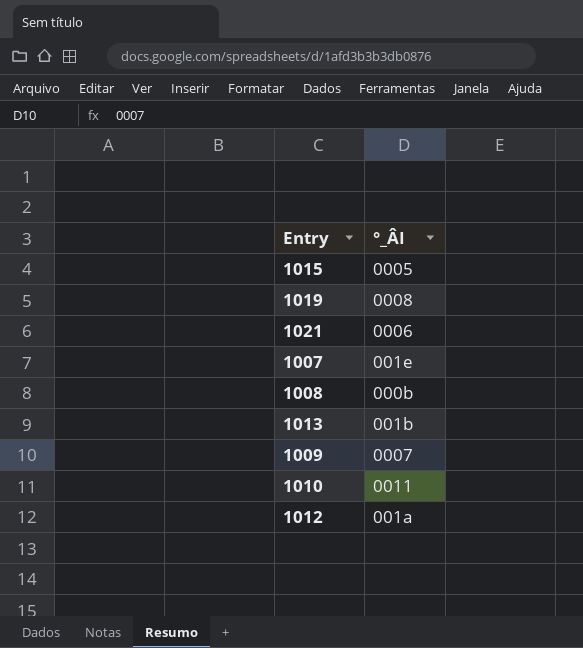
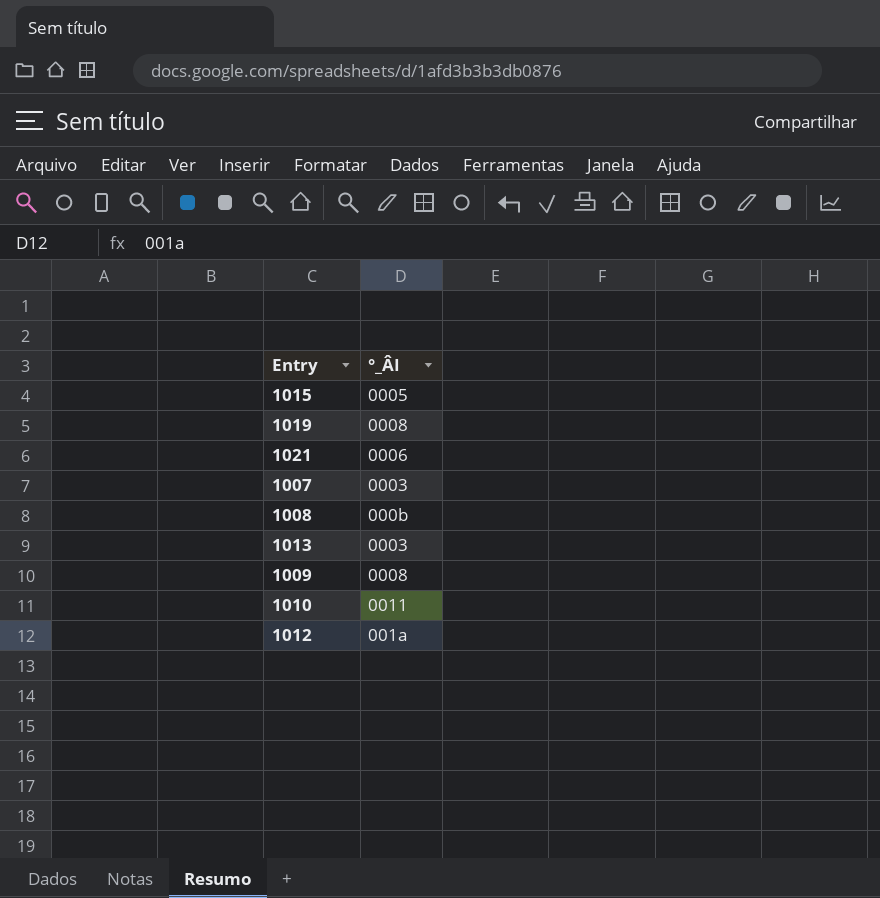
1007 | °_ÂI: 001e -> 0003
1013 | °_ÂI: 001b -> 0003
1009 | °_ÂI: 0007 -> 0008

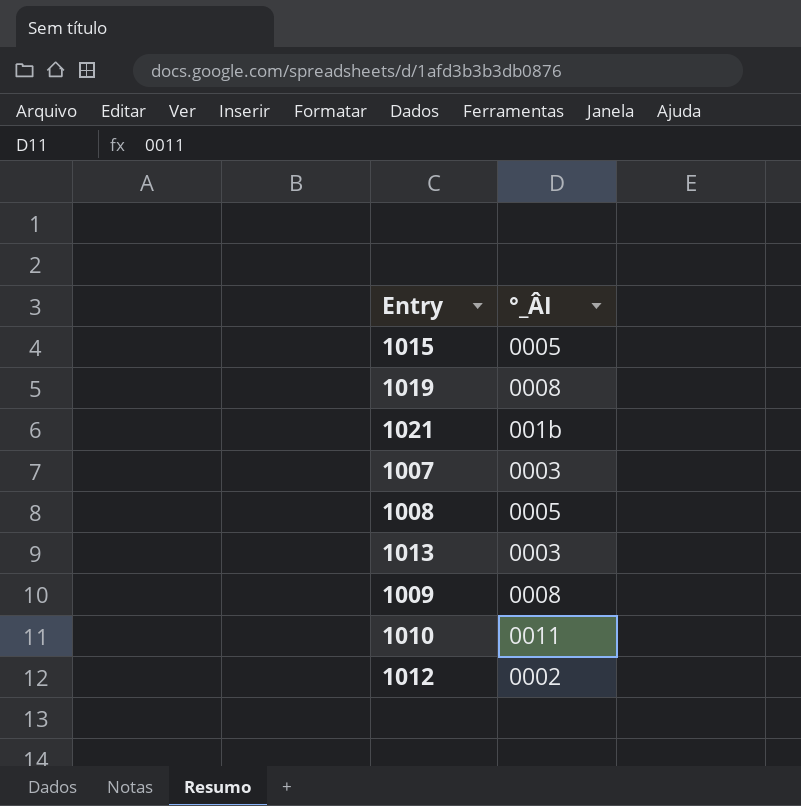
1021 | °_ÂI: 0006 -> 001b
1008 | °_ÂI: 000b -> 0005
1012 | °_ÂI: 001a -> 0002

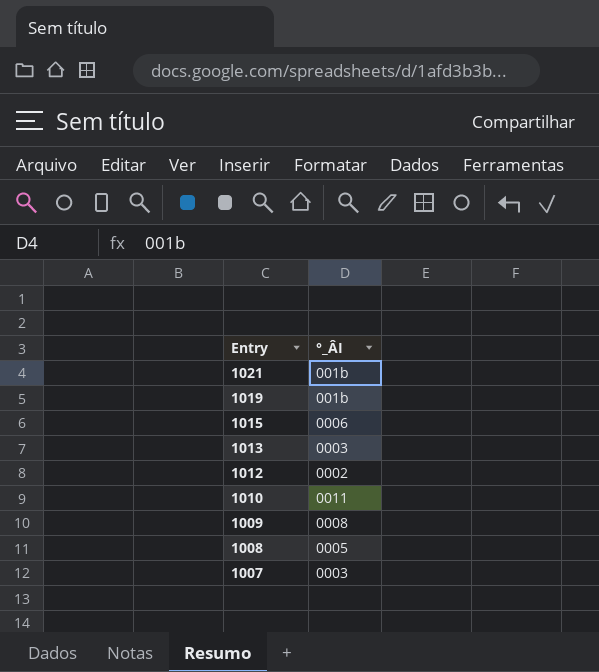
row order: none -> Entry descending
1019 | °_ÂI: 0008 -> 001b
1015 | °_ÂI: 0005 -> 0006

